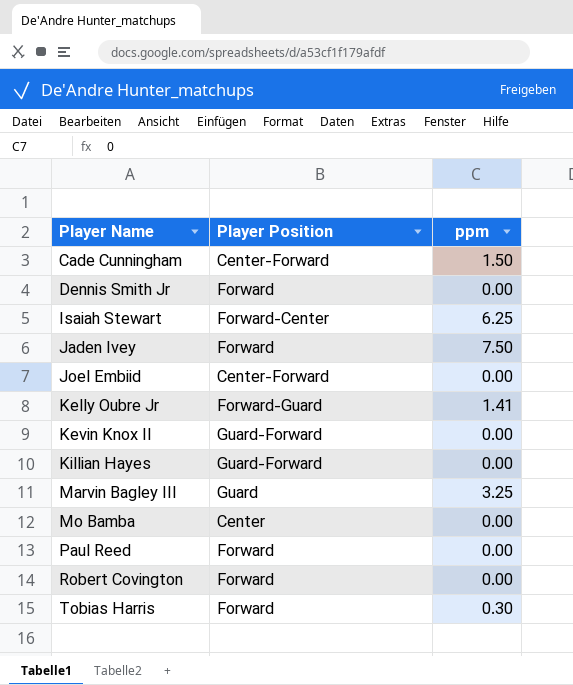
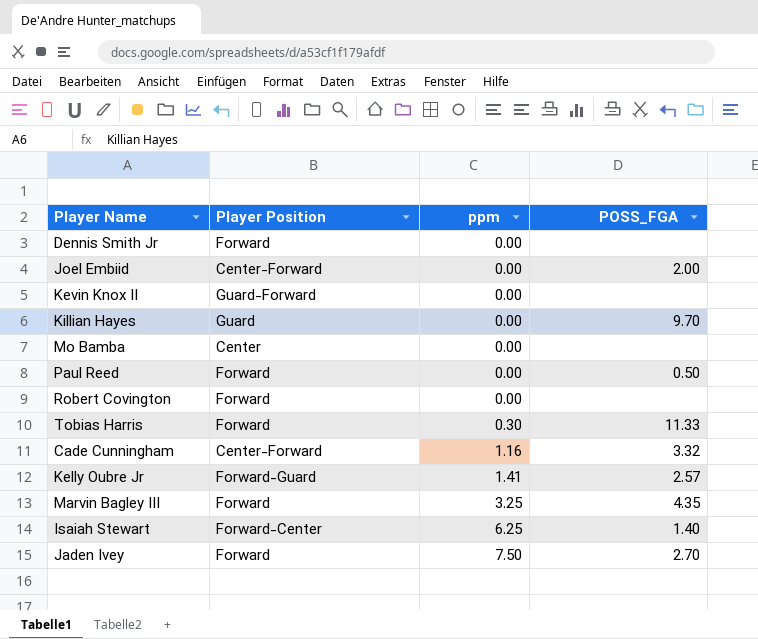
row order: Player Name ascending -> ppm ascending
column POSS_FGA | position: none -> 4
Killian Hayes | Player Position: Guard-Forward -> Guard
Cade Cunningham | ppm: 1.50 -> 1.16
Marvin Bagley III | Player Position: Guard -> Forward

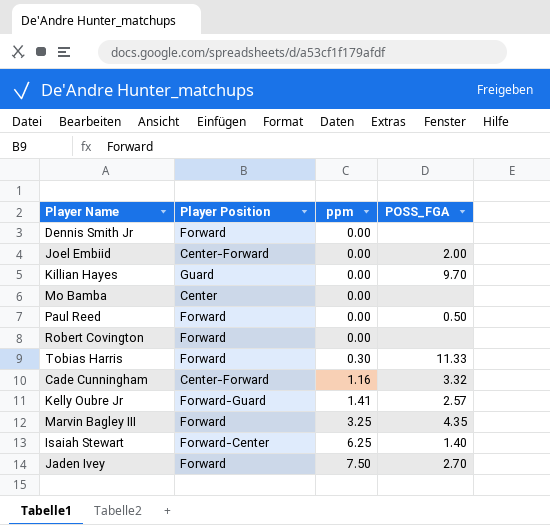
row Kevin Knox II: Guard-Forward | 0.00 | none -> none

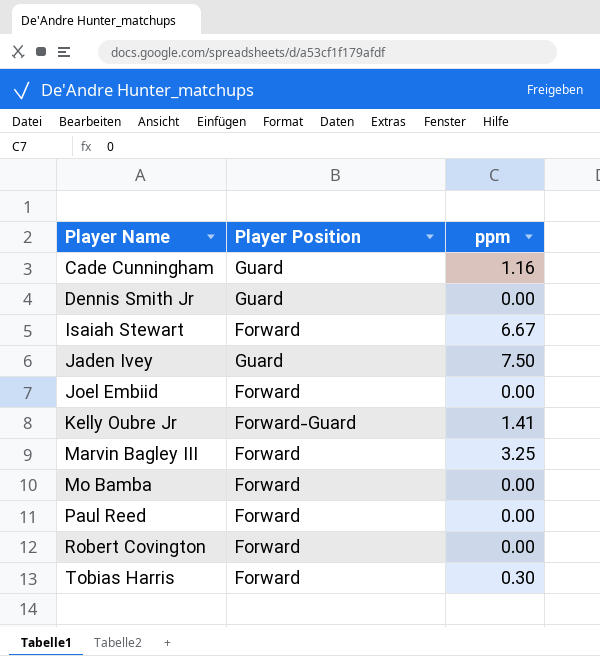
row order: ppm ascending -> Player Name ascending
column POSS_FGA | position: 4 -> none
row Killian Hayes: Guard | 0.00 | 9.70 -> none
Cade Cunningham | Player Position: Center-Forward -> Guard
Dennis Smith Jr | Player Position: Forward -> Guard
Isaiah Stewart | Player Position: Forward-Center -> Forward
Isaiah Stewart | ppm: 6.25 -> 6.67
Jaden Ivey | Player Position: Forward -> Guard
Joel Embiid | Player Position: Center-Forward -> Forward
Mo Bamba | Player Position: Center -> Forward

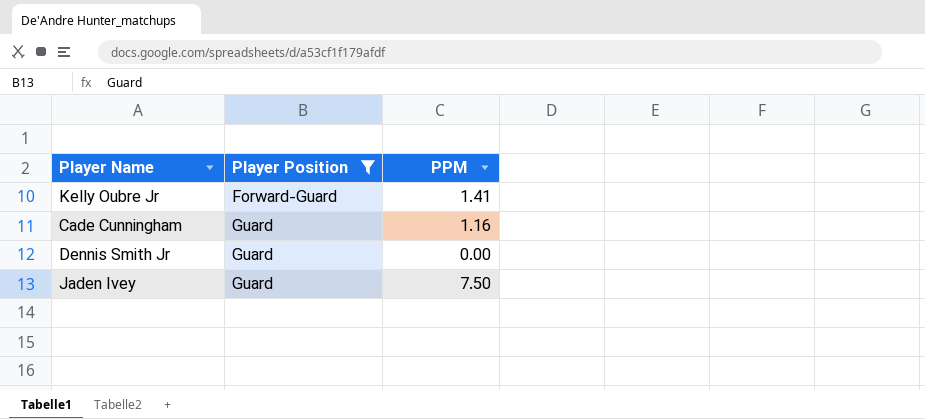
filter: none -> Player Position != Forward
row order: Player Name ascending -> Player Position ascending
column name: ppm -> PPM

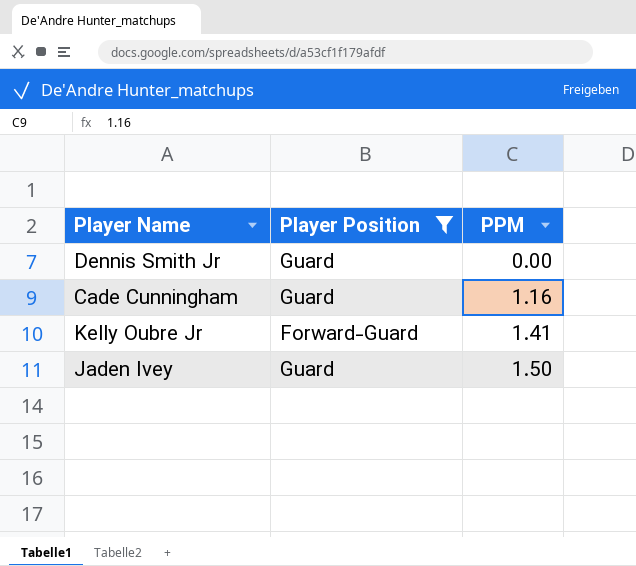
row order: Player Position ascending -> PPM ascending
Jaden Ivey | PPM: 7.50 -> 1.50

